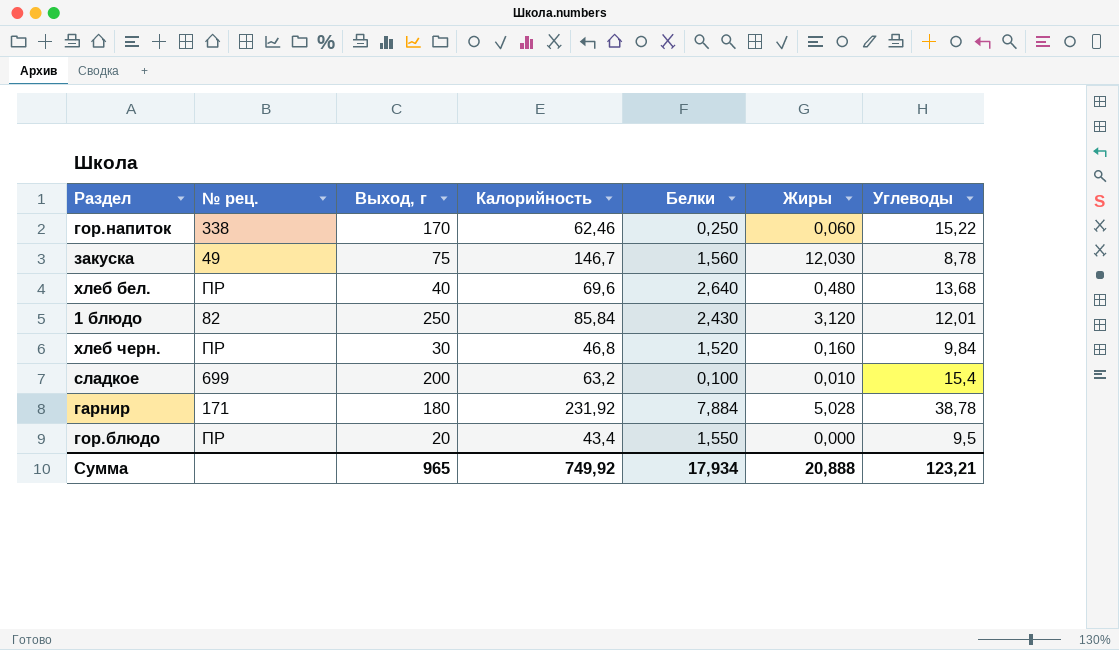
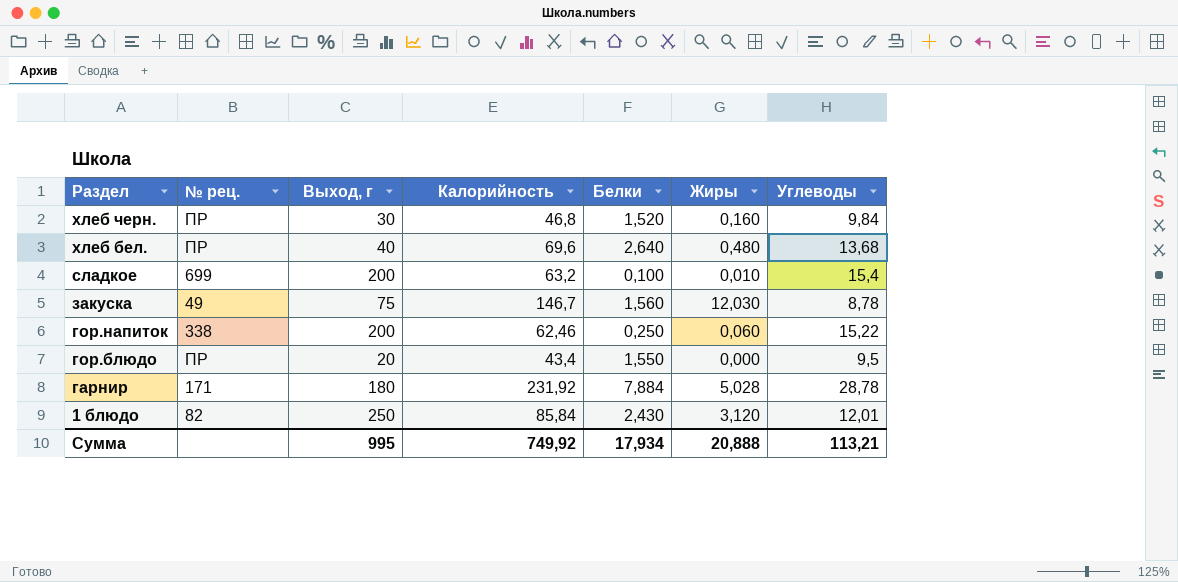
row order: none -> Раздел descending
гор.напиток | Выход, г: 170 -> 200
гарнир | Углеводы: 38,78 -> 28,78
Сумма | Выход, г: 965 -> 995
Сумма | Углеводы: 123,21 -> 113,21

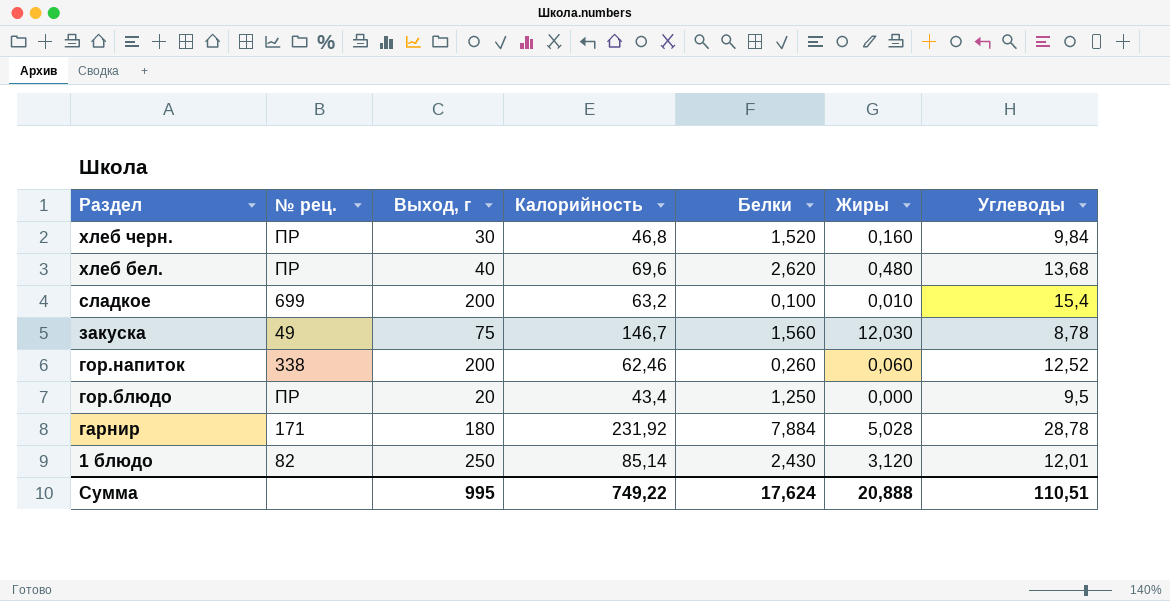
хлеб бел. | Белки: 2,640 -> 2,620
гор.напиток | Белки: 0,250 -> 0,260
гор.напиток | Углеводы: 15,22 -> 12,52
гор.блюдо | Белки: 1,550 -> 1,250
1 блюдо | Калорийность: 85,84 -> 85,14
Сумма | Калорийность: 749,92 -> 749,22
Сумма | Белки: 17,934 -> 17,624
Сумма | Углеводы: 113,21 -> 110,51

